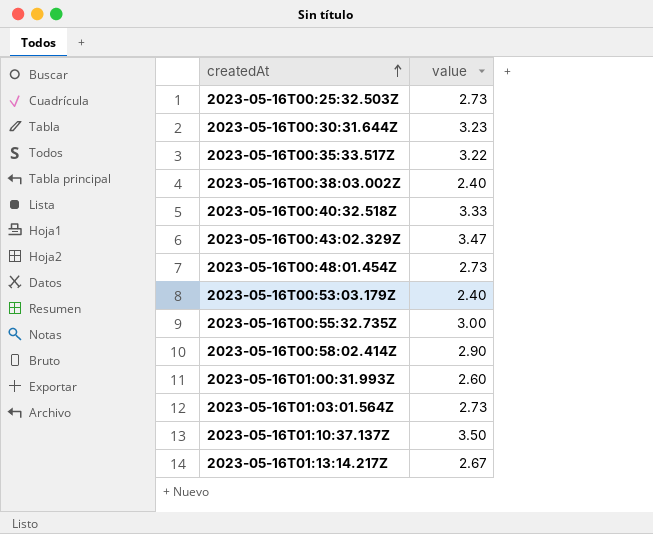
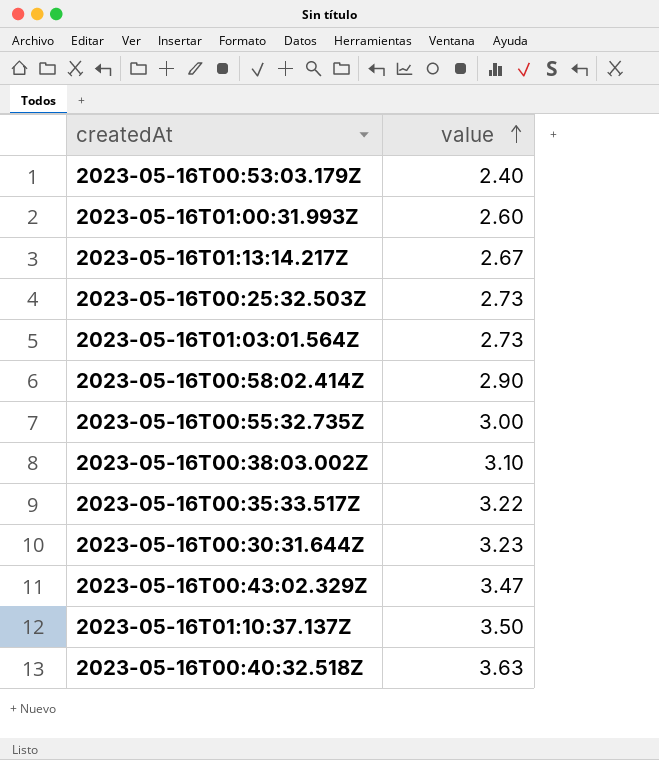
row order: createdAt ascending -> value ascending
row 2023-05-16T00:48:01.454Z: 2.73 -> none
2023-05-16T00:38:03.002Z | value: 2.40 -> 3.10
2023-05-16T00:40:32.518Z | value: 3.33 -> 3.63

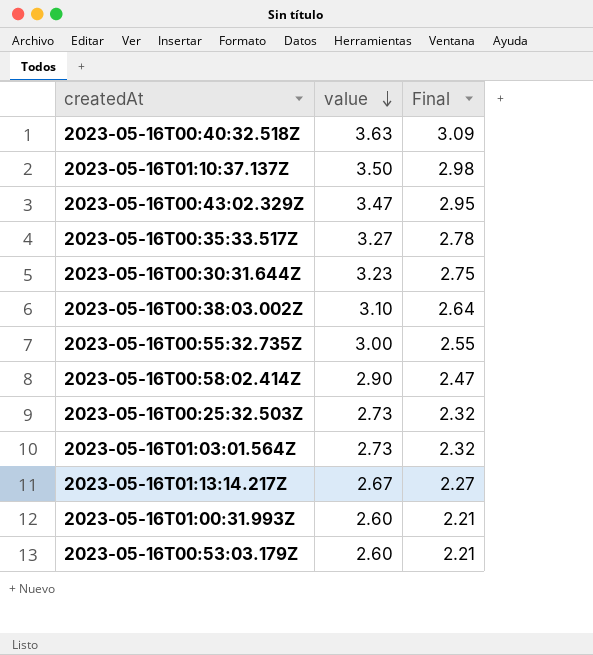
row order: value ascending -> value descending
column Final | formula: none -> [value] * 0.85
2023-05-16T00:35:33.517Z | value: 3.22 -> 3.27
2023-05-16T00:53:03.179Z | value: 2.40 -> 2.60

